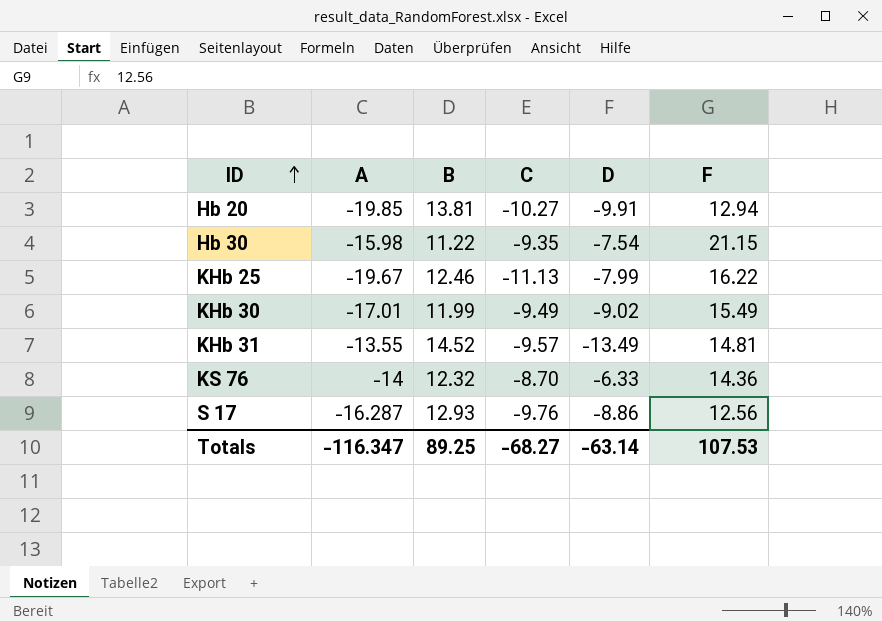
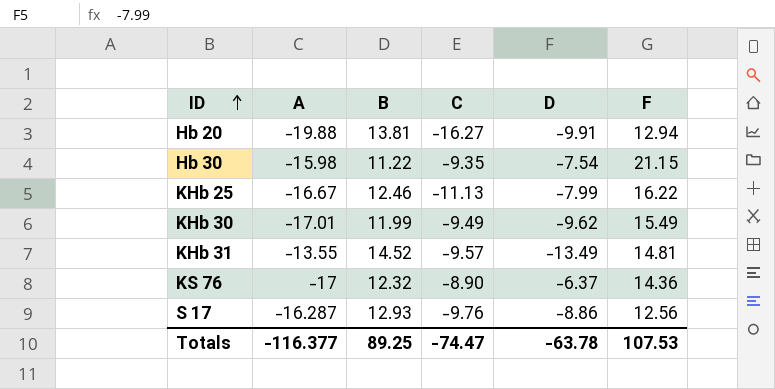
Hb 20 | A: -19.85 -> -19.88
Hb 20 | C: -10.27 -> -16.27
KHb 25 | A: -19.67 -> -16.67
KHb 30 | D: -9.02 -> -9.62
KS 76 | A: -14 -> -17
KS 76 | C: -8.70 -> -8.90
KS 76 | D: -6.33 -> -6.37
Totals | A: -116.347 -> -116.377
Totals | C: -68.27 -> -74.47
Totals | D: -63.14 -> -63.78

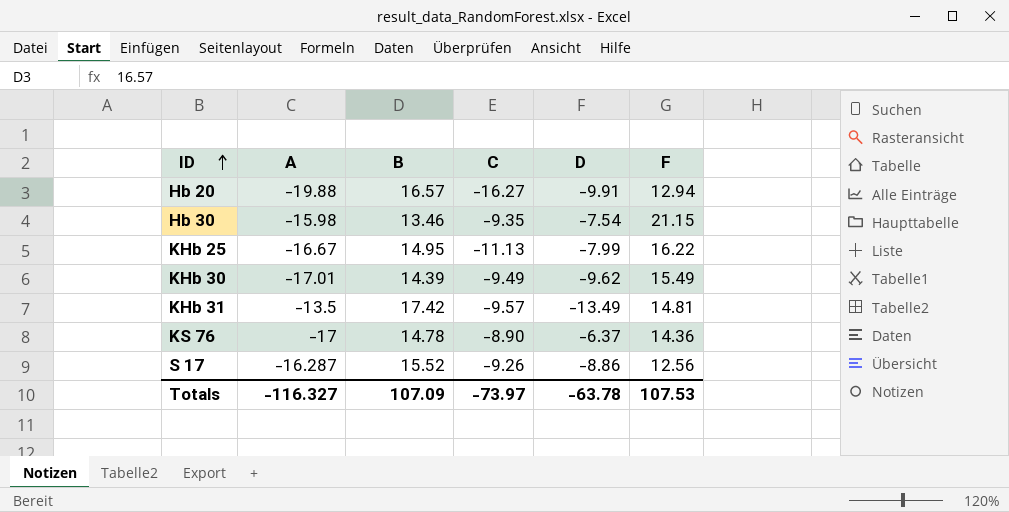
Hb 20 | B: 13.81 -> 16.57
Hb 30 | B: 11.22 -> 13.46
KHb 25 | B: 12.46 -> 14.95
KHb 30 | B: 11.99 -> 14.39
KHb 31 | A: -13.55 -> -13.5
KHb 31 | B: 14.52 -> 17.42
KS 76 | B: 12.32 -> 14.78
S 17 | B: 12.93 -> 15.52
S 17 | C: -9.76 -> -9.26
Totals | A: -116.377 -> -116.327
Totals | B: 89.25 -> 107.09
Totals | C: -74.47 -> -73.97

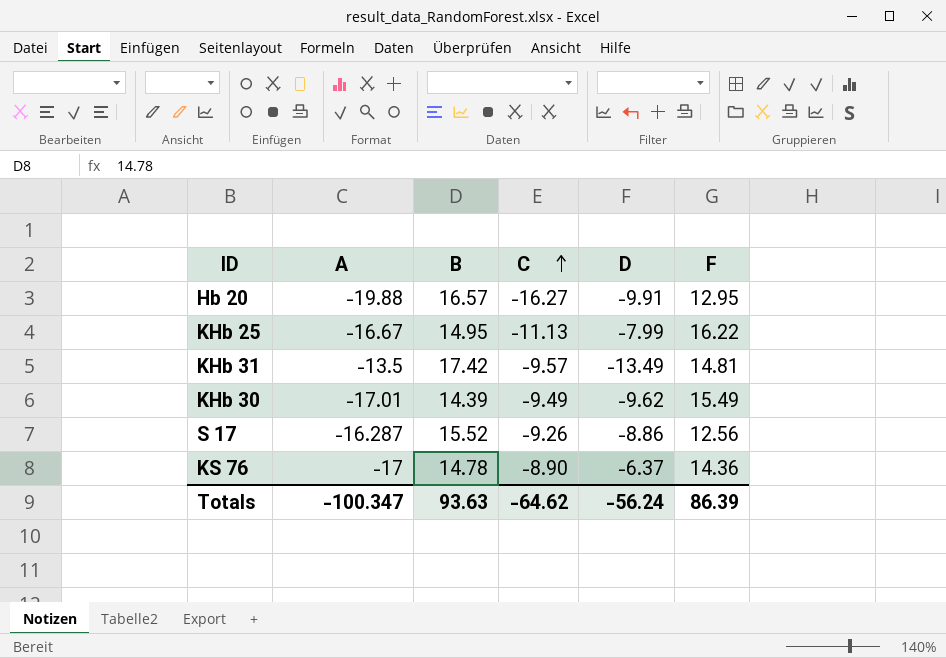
row order: ID ascending -> C ascending
row Hb 30: -15.98 | 13.46 | -9.35 | -7.54 | 21.15 -> none
Hb 20 | F: 12.94 -> 12.95
Totals | A: -116.327 -> -100.347
Totals | B: 107.09 -> 93.63
Totals | C: -73.97 -> -64.62
Totals | D: -63.78 -> -56.24
Totals | F: 107.53 -> 86.39

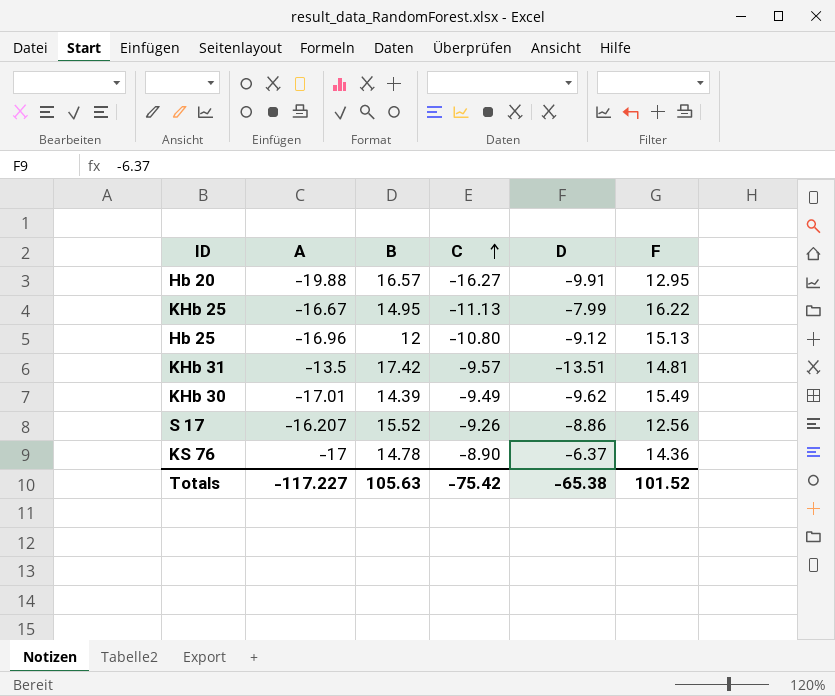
row Hb 25: none -> -16.96 | 12 | -10.80 | -9.12 | 15.13
KHb 31 | D: -13.49 -> -13.51
S 17 | A: -16.287 -> -16.207
Totals | A: -100.347 -> -117.227
Totals | B: 93.63 -> 105.63
Totals | C: -64.62 -> -75.42
Totals | D: -56.24 -> -65.38
Totals | F: 86.39 -> 101.52

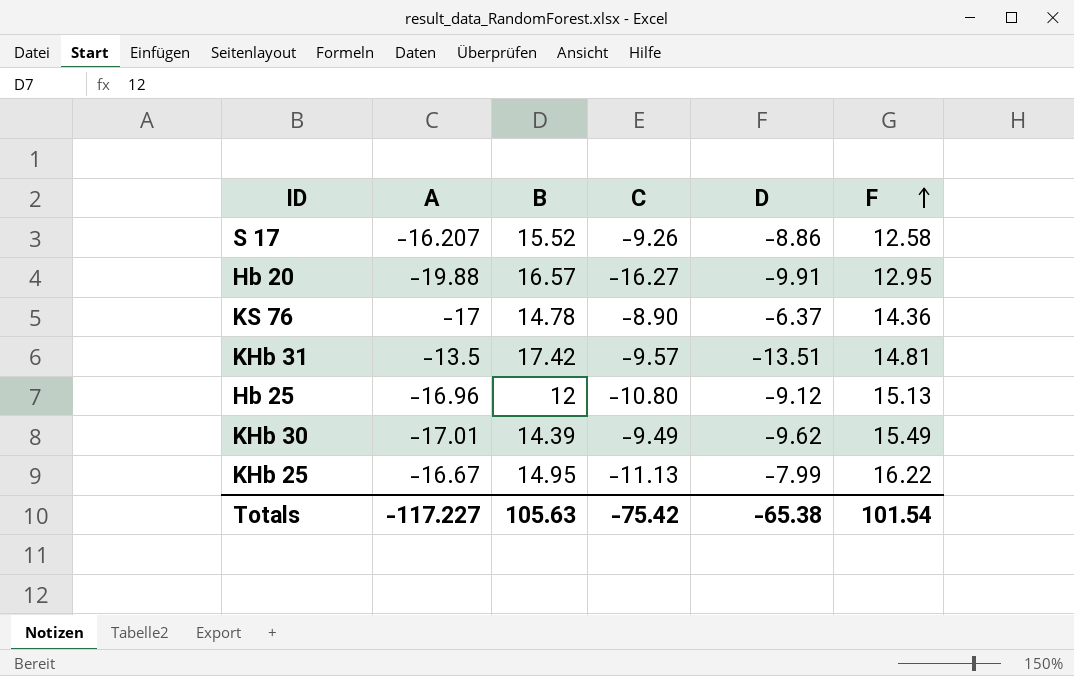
row order: C ascending -> F ascending
S 17 | F: 12.56 -> 12.58
Totals | F: 101.52 -> 101.54

